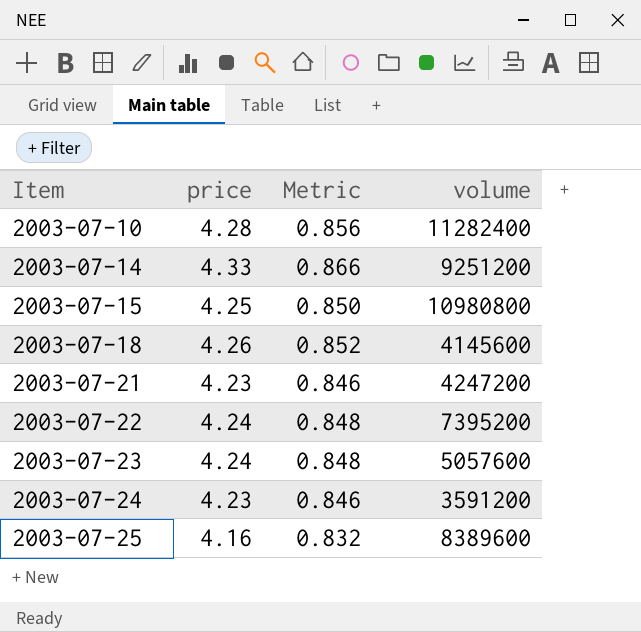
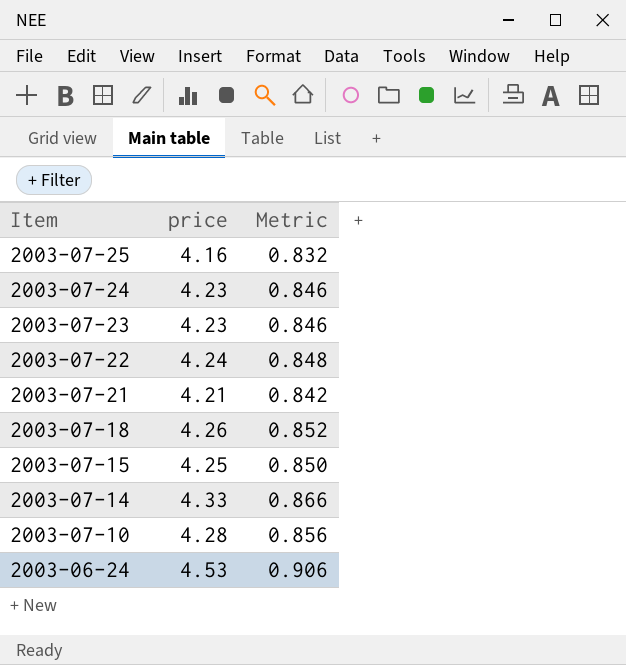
row order: Item ascending -> Item descending
column volume | position: 4 -> none
2003-07-23 | price: 4.24 -> 4.23
2003-07-23 | Metric: 0.848 -> 0.846
2003-07-21 | price: 4.23 -> 4.21
2003-07-21 | Metric: 0.846 -> 0.842
row 2003-06-24: none -> 4.53 | 0.906

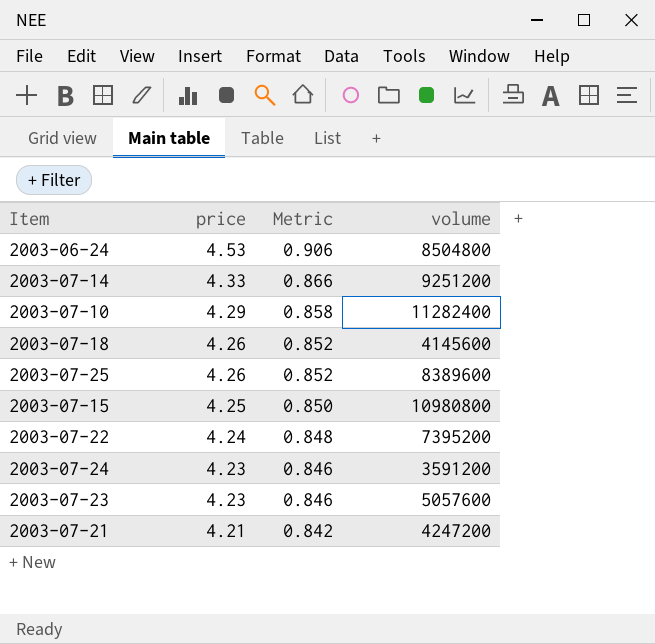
row order: Item descending -> price descending
column volume | position: none -> 4
2003-07-10 | price: 4.28 -> 4.29
2003-07-10 | Metric: 0.856 -> 0.858
2003-07-25 | price: 4.16 -> 4.26
2003-07-25 | Metric: 0.832 -> 0.852

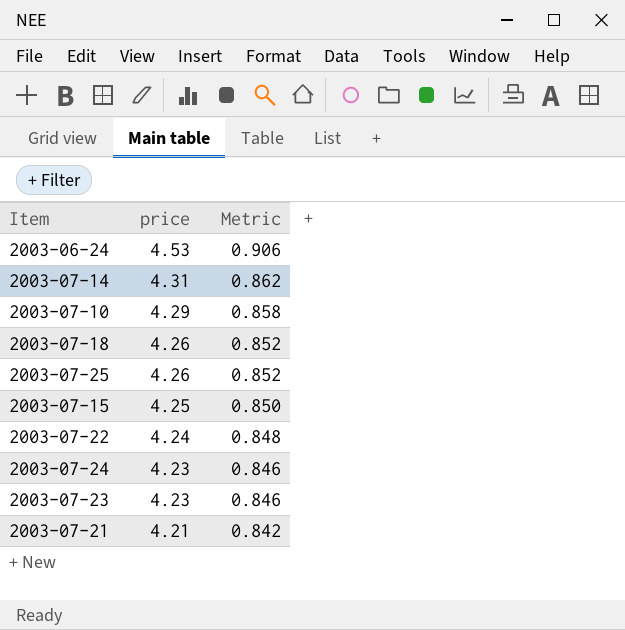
column volume | position: 4 -> none
2003-07-14 | price: 4.33 -> 4.31
2003-07-14 | Metric: 0.866 -> 0.862

